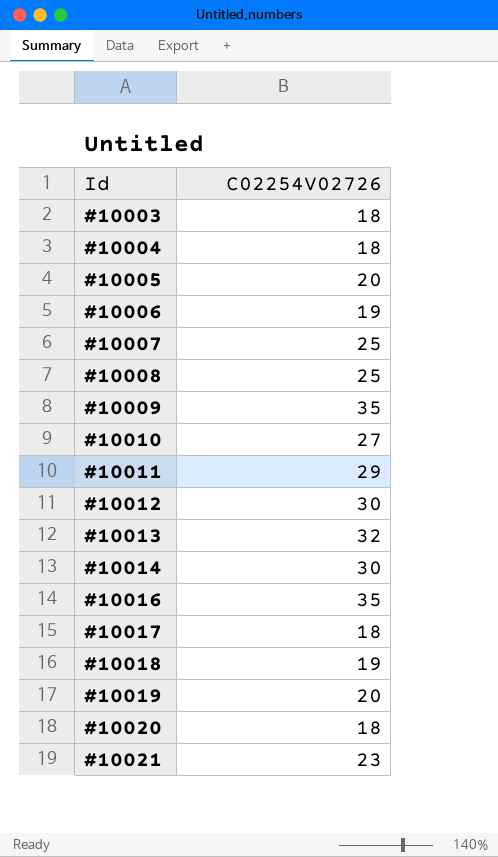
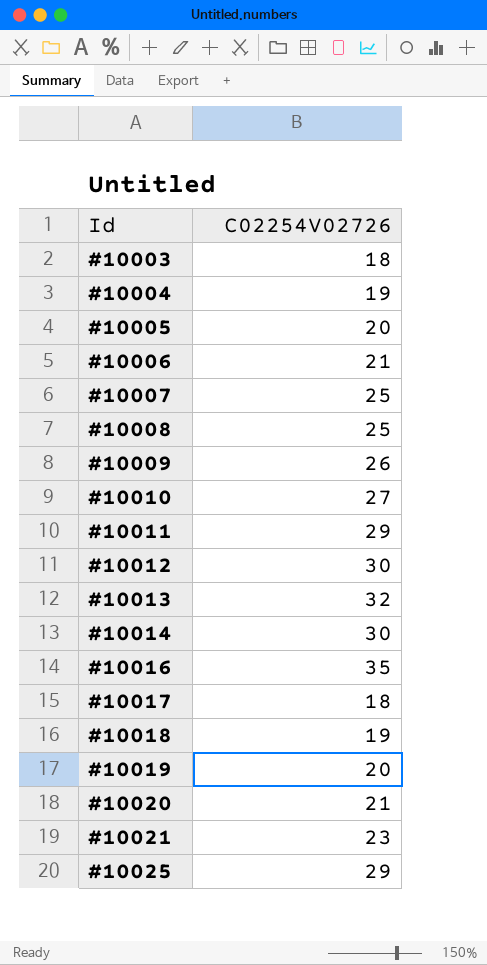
#10004 | C02254V02726: 18 -> 19
#10006 | C02254V02726: 19 -> 21
#10009 | C02254V02726: 35 -> 26
#10020 | C02254V02726: 18 -> 21
row #10025: none -> 29

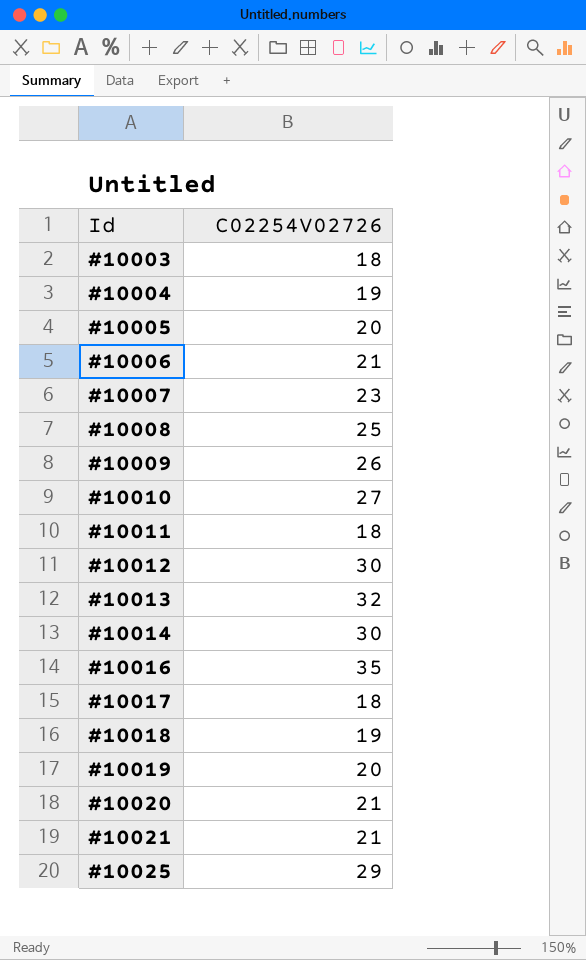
#10007 | C02254V02726: 25 -> 23
#10011 | C02254V02726: 29 -> 18
#10021 | C02254V02726: 23 -> 21

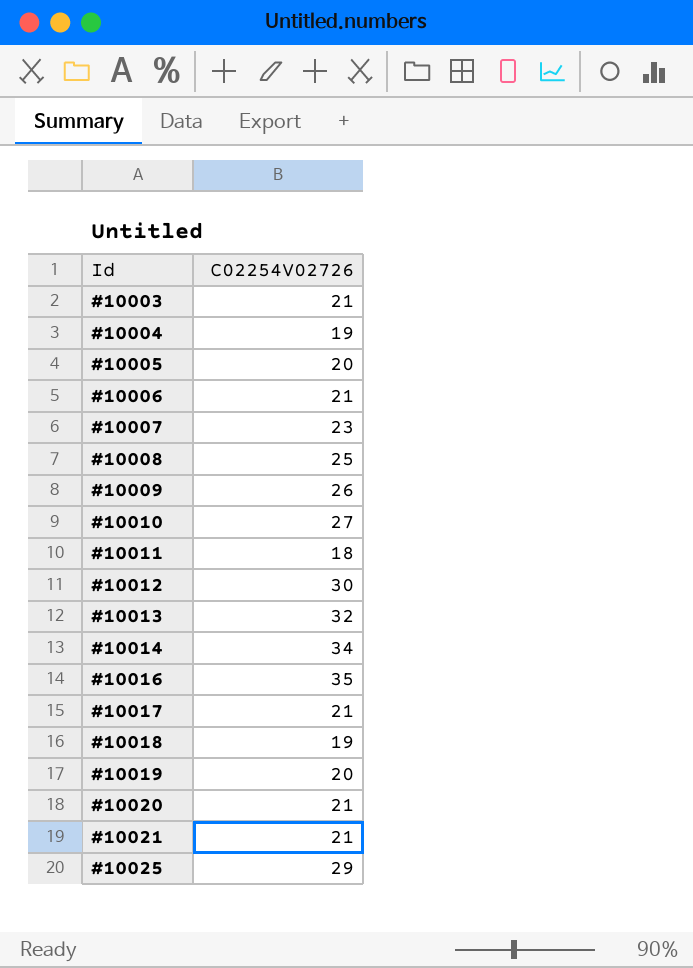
#10003 | C02254V02726: 18 -> 21
#10014 | C02254V02726: 30 -> 34
#10017 | C02254V02726: 18 -> 21

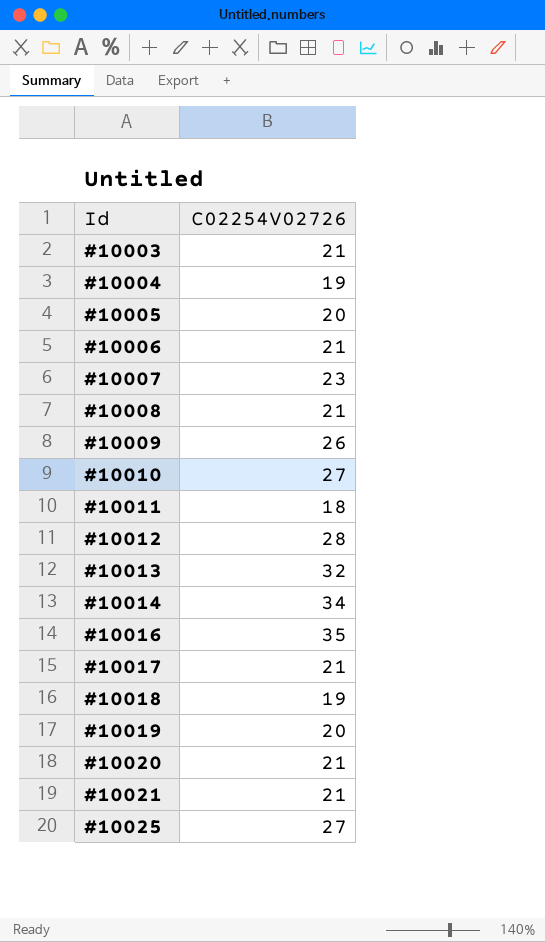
#10008 | C02254V02726: 25 -> 21
#10012 | C02254V02726: 30 -> 28
#10025 | C02254V02726: 29 -> 27

